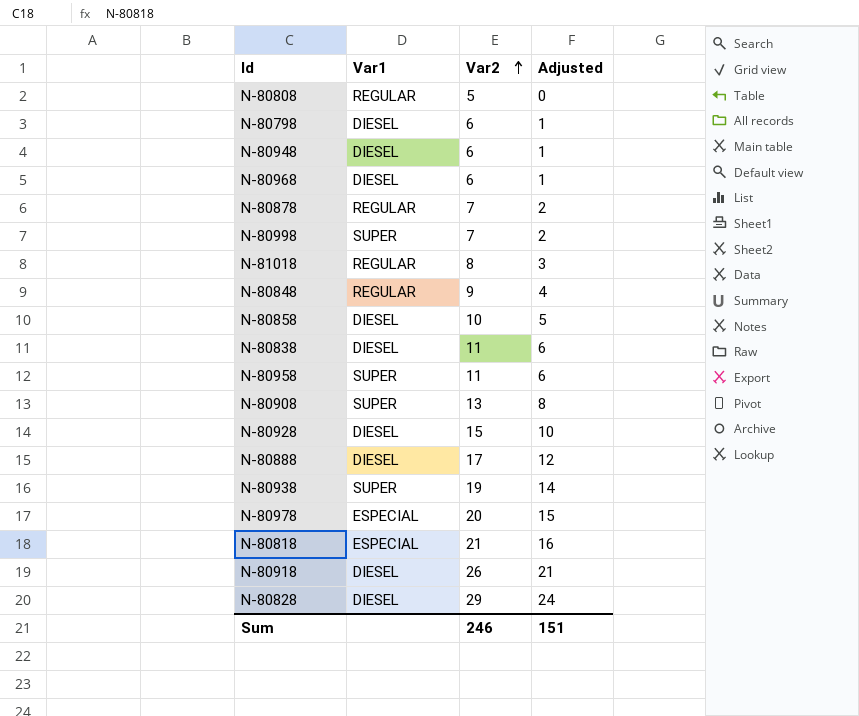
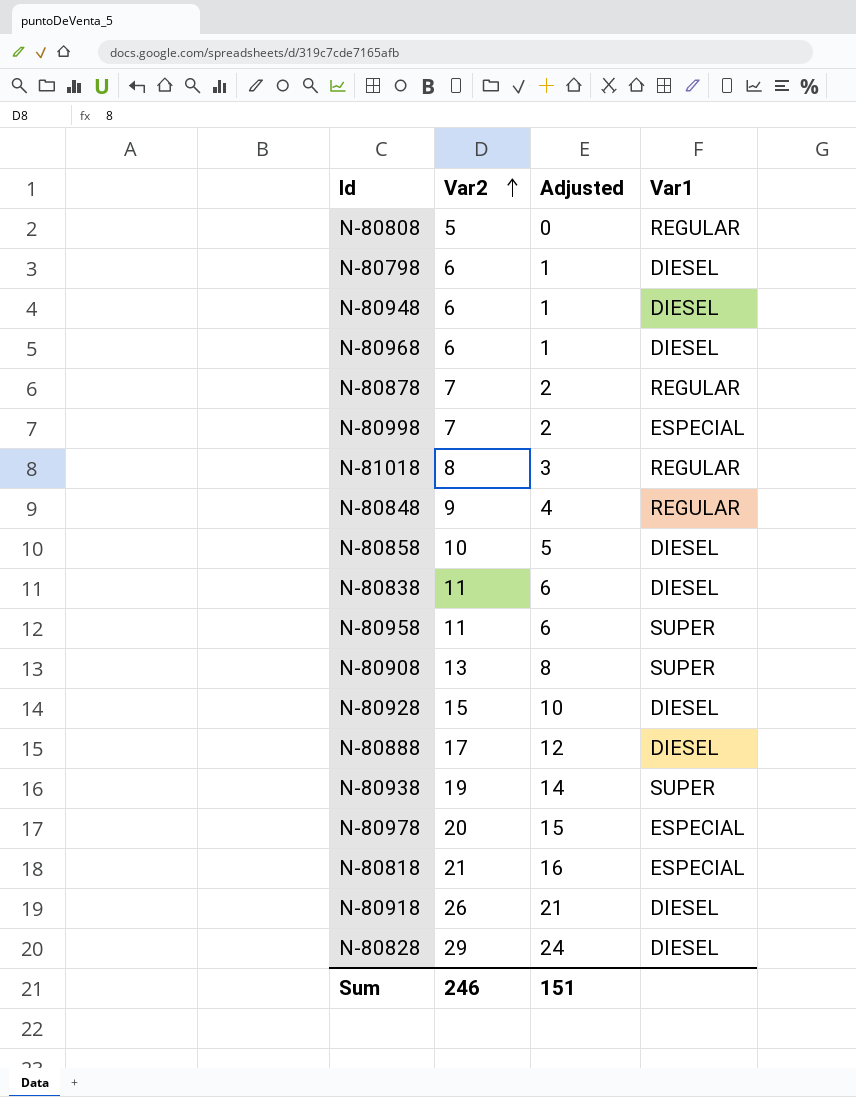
column Var1 | position: 2 -> 4
N-80998 | Var1: SUPER -> ESPECIAL

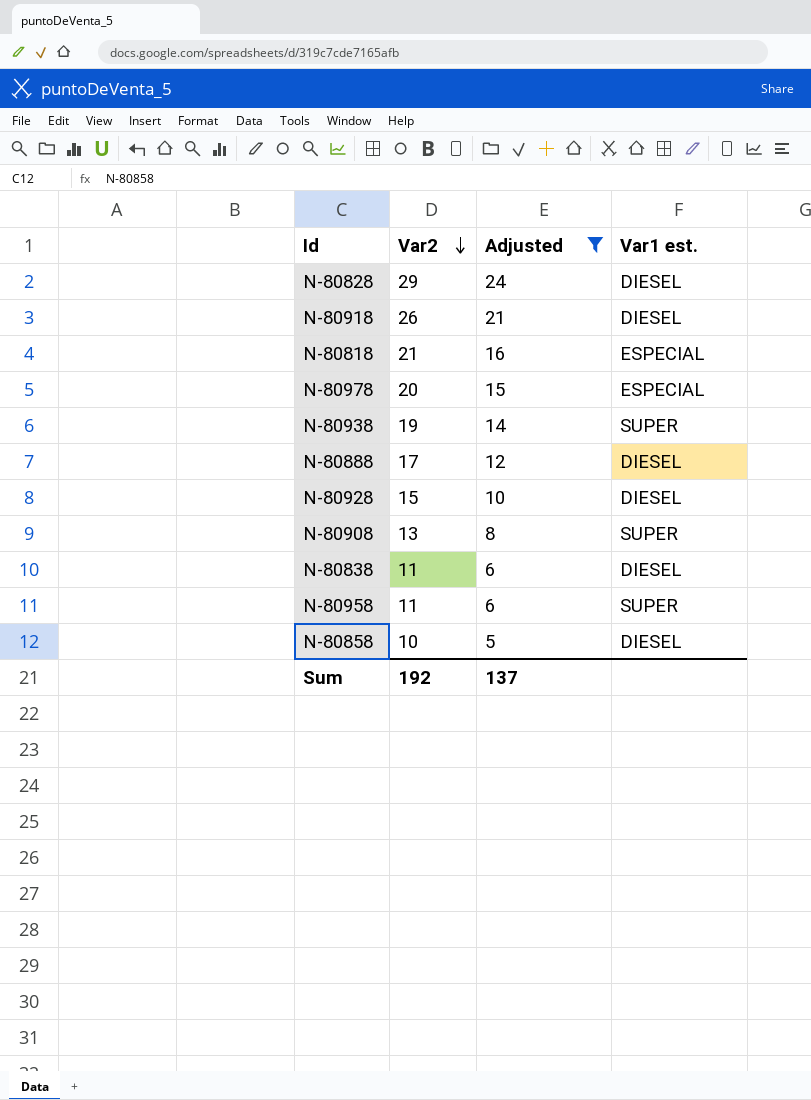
filter: none -> Adjusted >= 5
row order: Var2 ascending -> Var2 descending
column name: Var1 -> Var1 est.
Sum | Var2: 246 -> 192
Sum | Adjusted: 151 -> 137

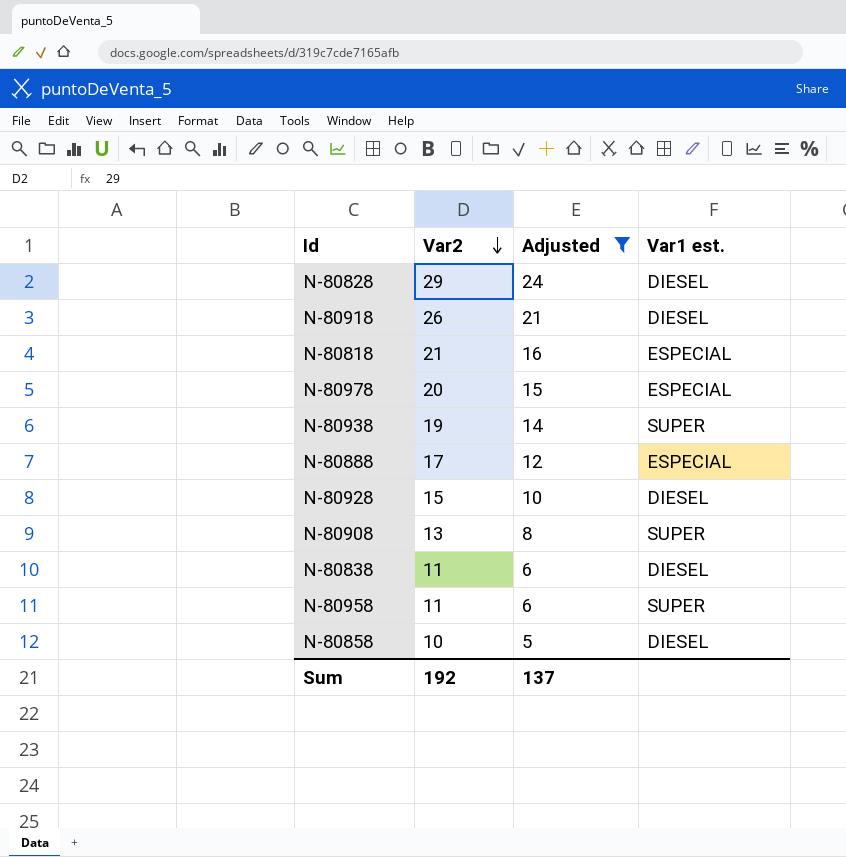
N-80888 | Var1 est.: DIESEL -> ESPECIAL

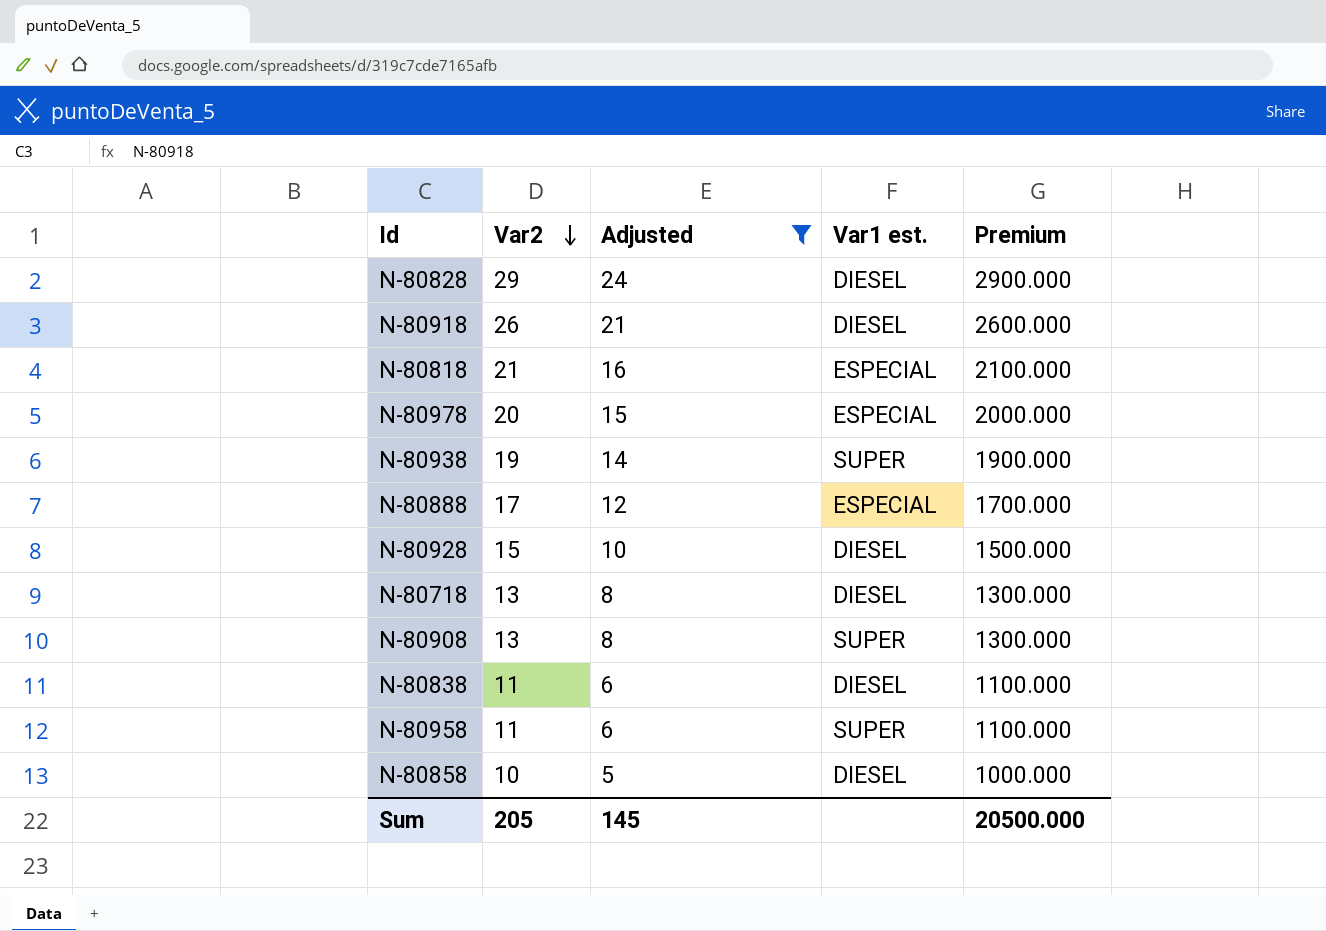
column Premium | formula: none -> [Var2] * 100
row N-80718: none -> 13 | 8 | DIESEL | 1300.000
Sum | Var2: 192 -> 205
Sum | Adjusted: 137 -> 145

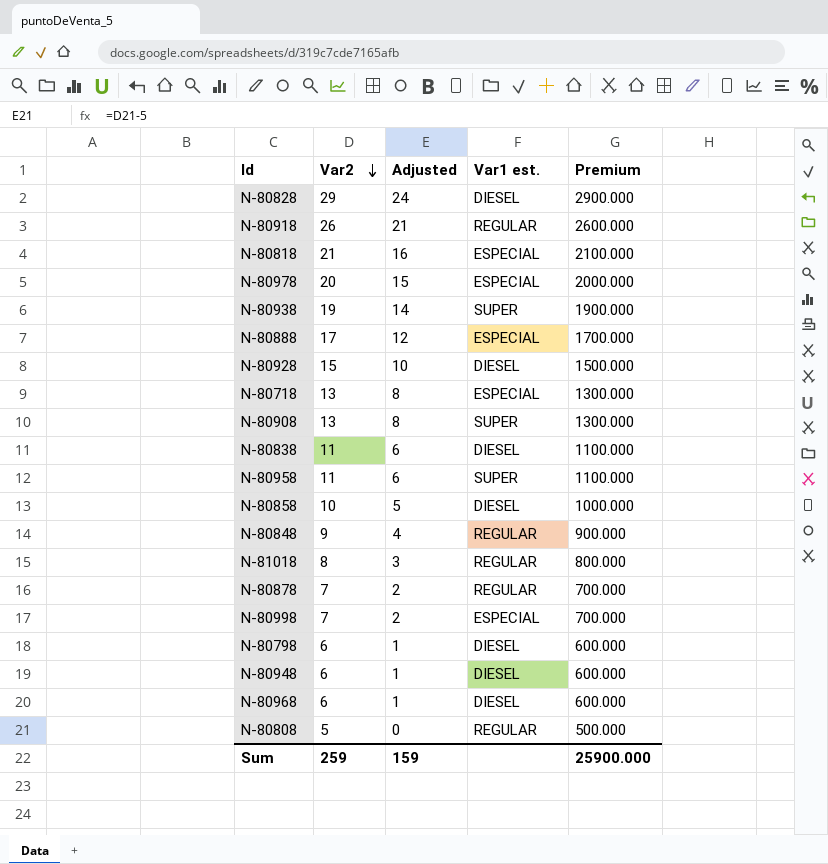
filter: Adjusted >= 5 -> none
N-80918 | Var1 est.: DIESEL -> REGULAR
N-80718 | Var1 est.: DIESEL -> ESPECIAL
Sum | Var2: 205 -> 259
Sum | Adjusted: 145 -> 159
Sum | Premium: 20500.000 -> 25900.000

